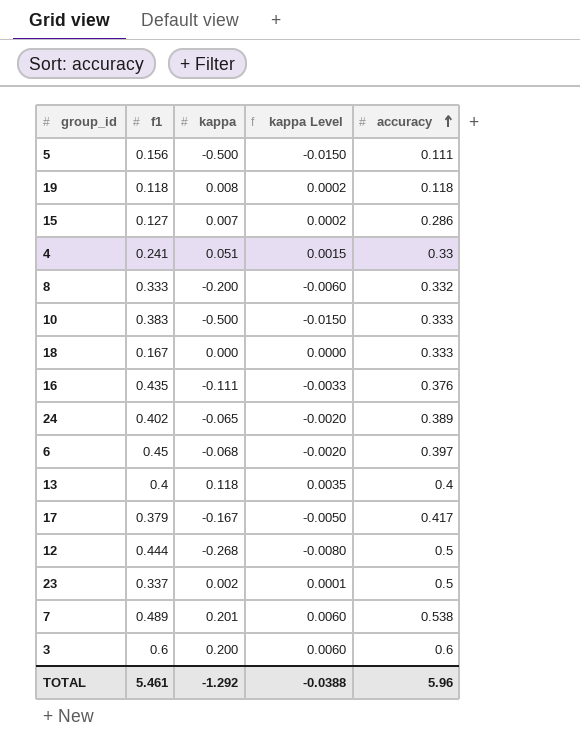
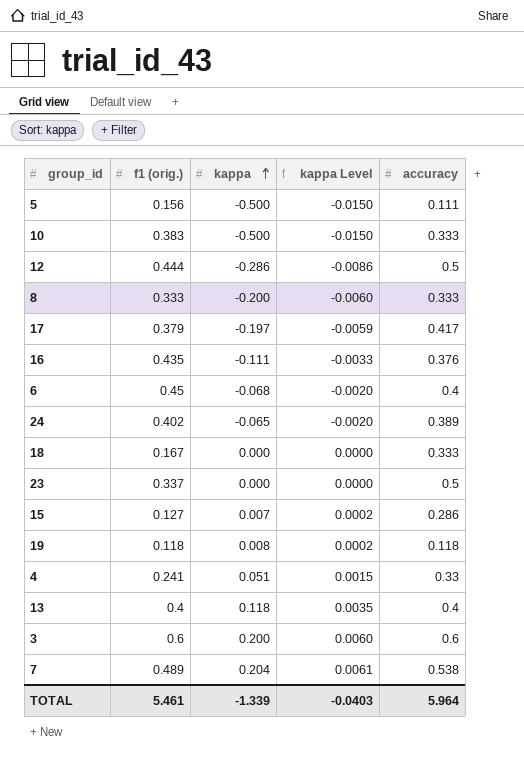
row order: accuracy ascending -> kappa ascending
column name: f1 -> f1 (orig.)
12 | kappa: -0.268 -> -0.286
12 | kappa Level: -0.0080 -> -0.0086
8 | accuracy: 0.332 -> 0.333
17 | kappa: -0.167 -> -0.197
17 | kappa Level: -0.0050 -> -0.0059
6 | accuracy: 0.397 -> 0.4
23 | kappa: 0.002 -> 0.000
23 | kappa Level: 0.0001 -> 0.0000
7 | kappa: 0.201 -> 0.204
7 | kappa Level: 0.0060 -> 0.0061
TOTAL | kappa: -1.292 -> -1.339
TOTAL | kappa Level: -0.0388 -> -0.0403
TOTAL | accuracy: 5.96 -> 5.964

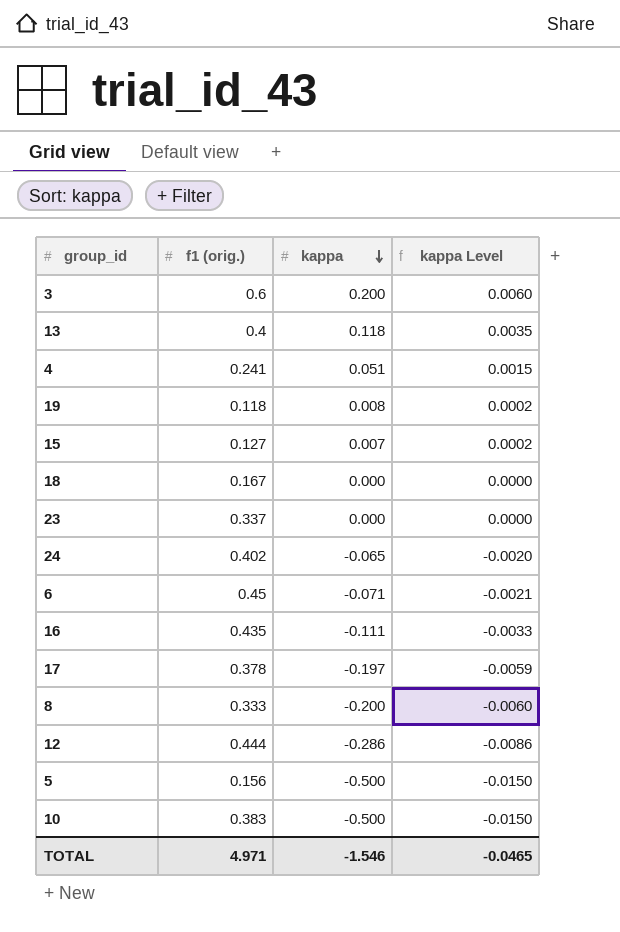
row order: kappa ascending -> kappa descending
column accuracy | position: 5 -> none
row 7: 0.489 | 0.204 | 0.0061 | 0.538 -> none
6 | kappa: -0.068 -> -0.071
6 | kappa Level: -0.0020 -> -0.0021
17 | f1 (orig.): 0.379 -> 0.378
TOTAL | f1 (orig.): 5.461 -> 4.971
TOTAL | kappa: -1.339 -> -1.546
TOTAL | kappa Level: -0.0403 -> -0.0465

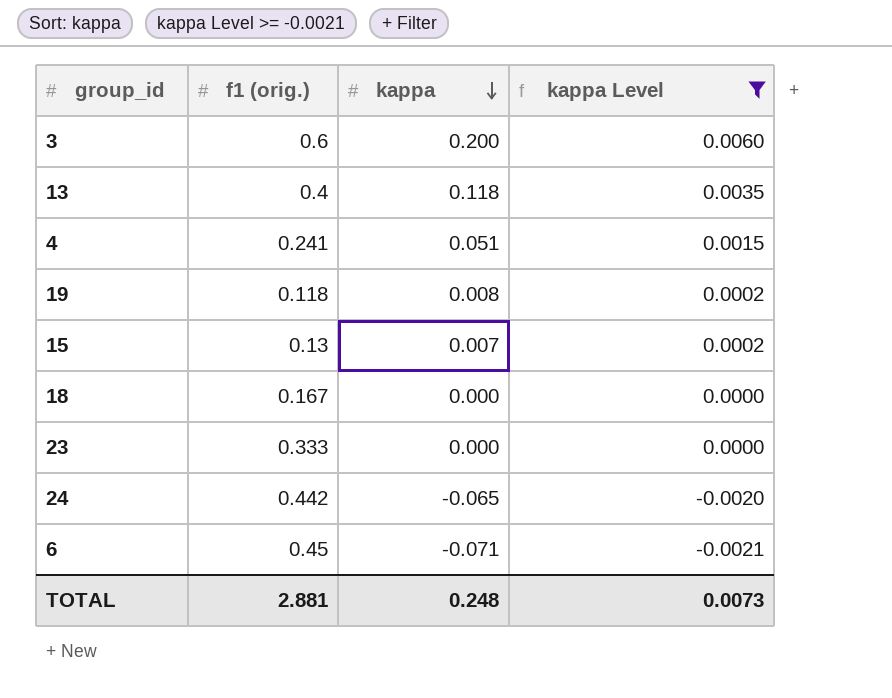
filter: none -> kappa Level >= -0.0021
15 | f1 (orig.): 0.127 -> 0.13
23 | f1 (orig.): 0.337 -> 0.333
24 | f1 (orig.): 0.402 -> 0.442
TOTAL | f1 (orig.): 4.971 -> 2.881
TOTAL | kappa: -1.546 -> 0.248
TOTAL | kappa Level: -0.0465 -> 0.0073

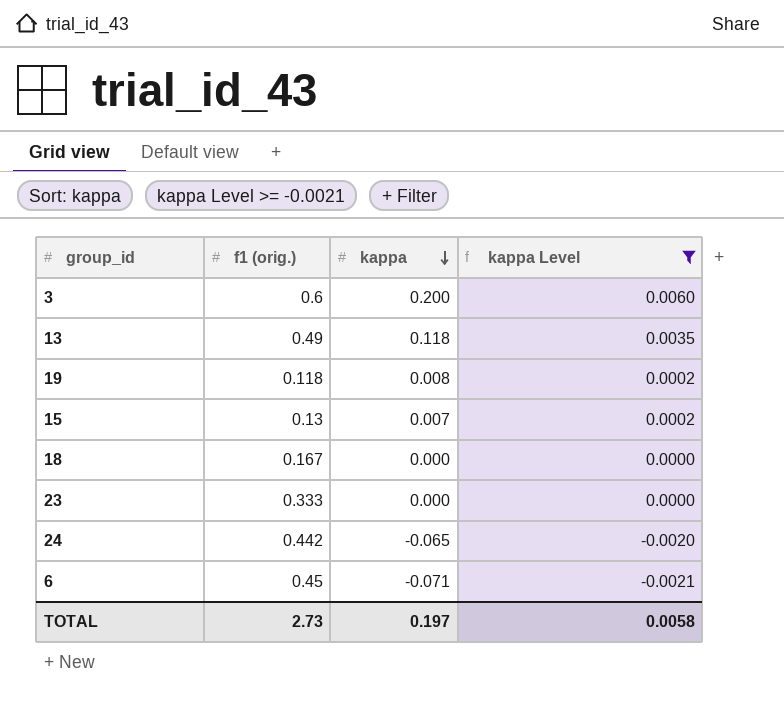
row 4: 0.241 | 0.051 | 0.0015 -> none
13 | f1 (orig.): 0.4 -> 0.49
TOTAL | f1 (orig.): 2.881 -> 2.73
TOTAL | kappa: 0.248 -> 0.197
TOTAL | kappa Level: 0.0073 -> 0.0058

